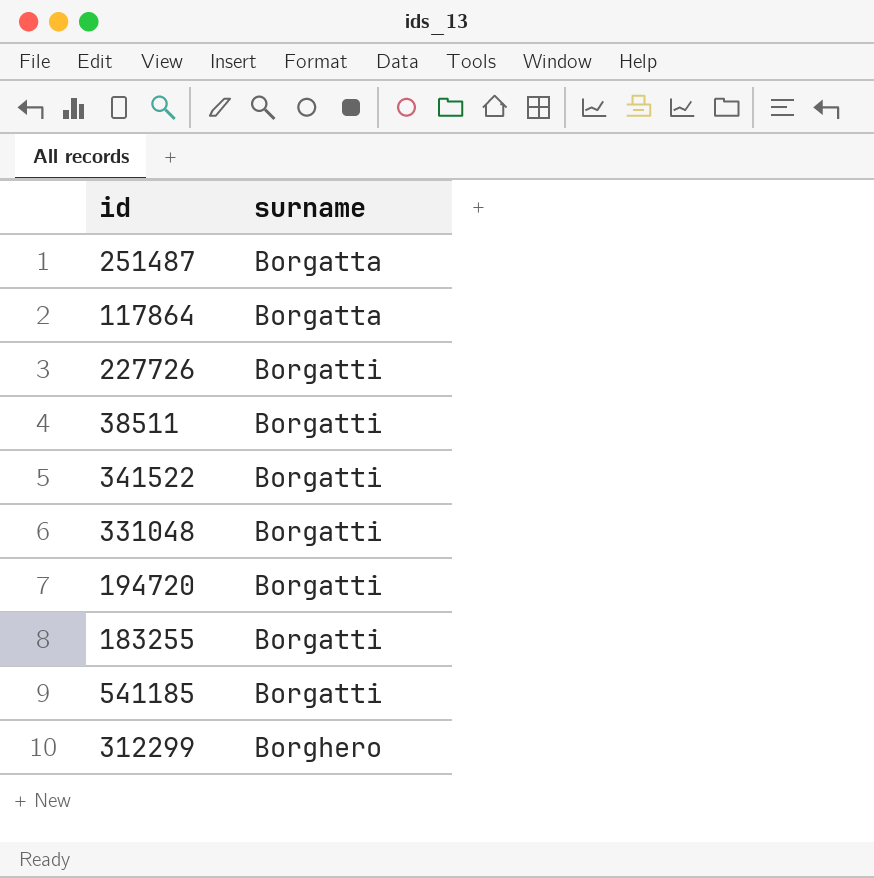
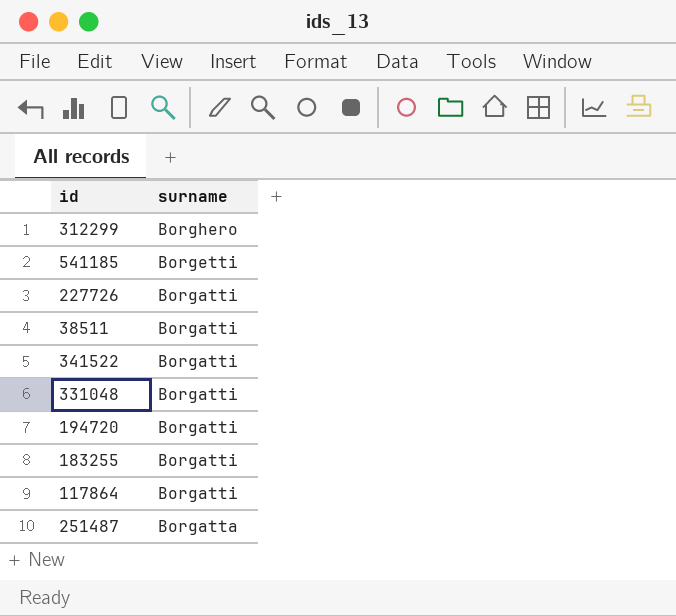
row order: surname ascending -> surname descending
541185 | surname: Borgatti -> Borgetti
117864 | surname: Borgatta -> Borgatti

